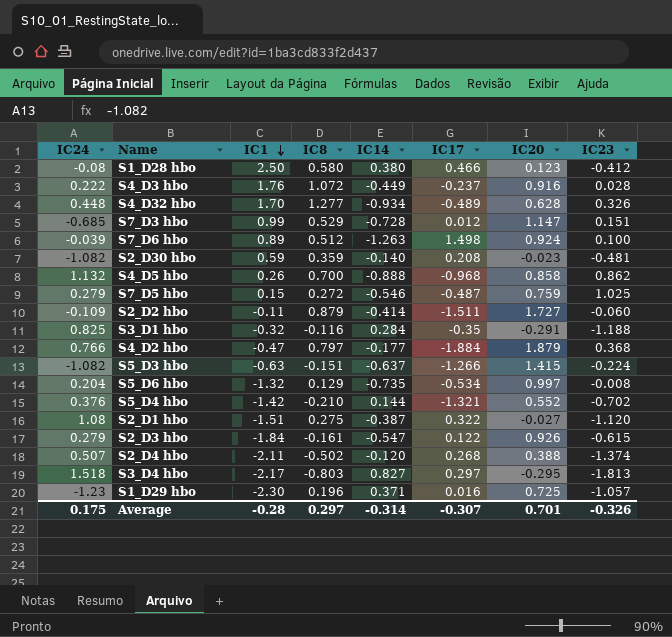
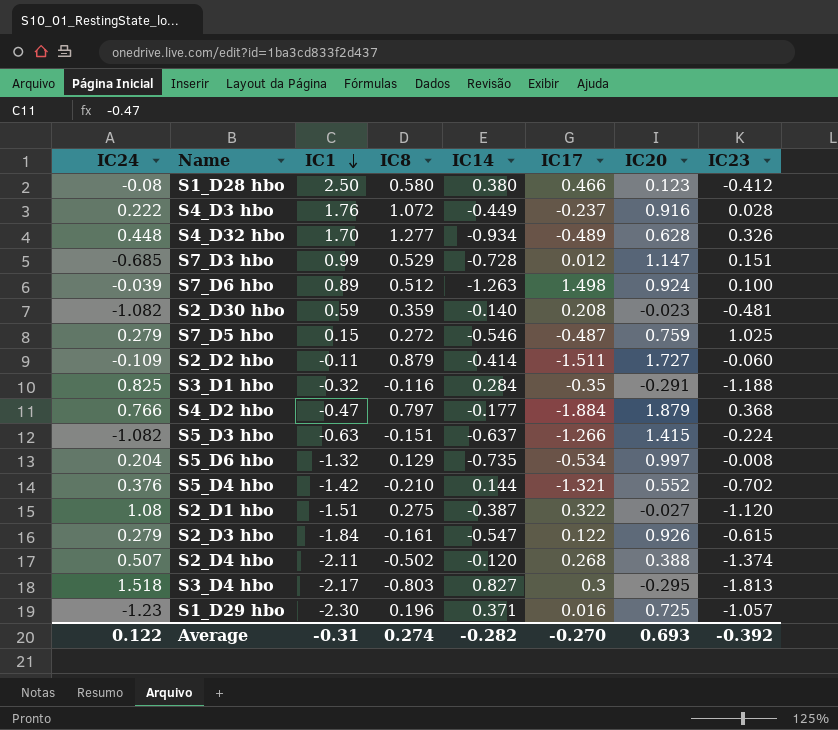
row S4_D5 hbo: 1.132 | 0.26 | 0.700 | -0.888 | -0.968 | 0.858 | 0.862 -> none
S3_D4 hbo | IC17: 0.297 -> 0.3
Average | IC24: 0.175 -> 0.122
Average | IC1: -0.28 -> -0.31
Average | IC8: 0.297 -> 0.274
Average | IC14: -0.314 -> -0.282
Average | IC17: -0.307 -> -0.270
Average | IC20: 0.701 -> 0.693
Average | IC23: -0.326 -> -0.392

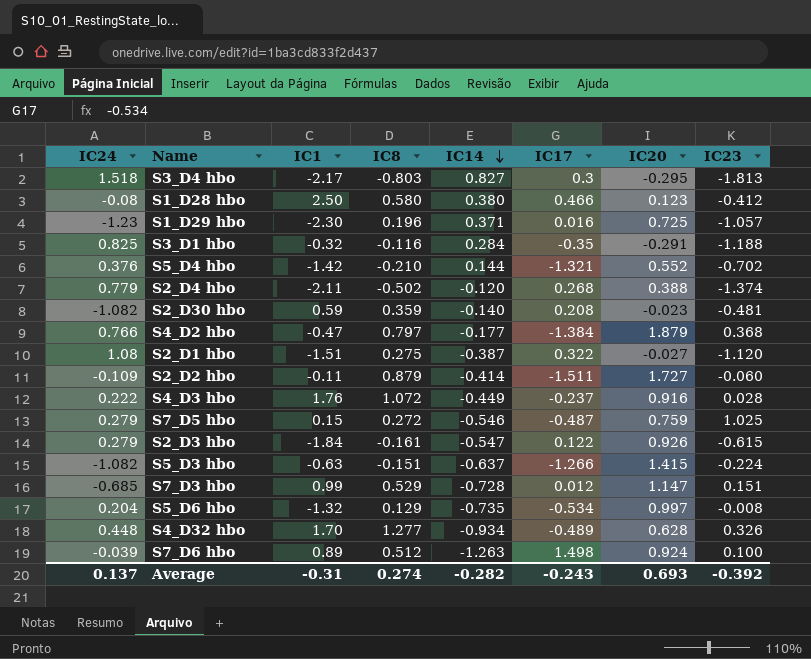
row order: IC1 descending -> IC14 descending
S2_D4 hbo | IC24: 0.507 -> 0.779
S4_D2 hbo | IC17: -1.884 -> -1.384
Average | IC24: 0.122 -> 0.137
Average | IC17: -0.270 -> -0.243

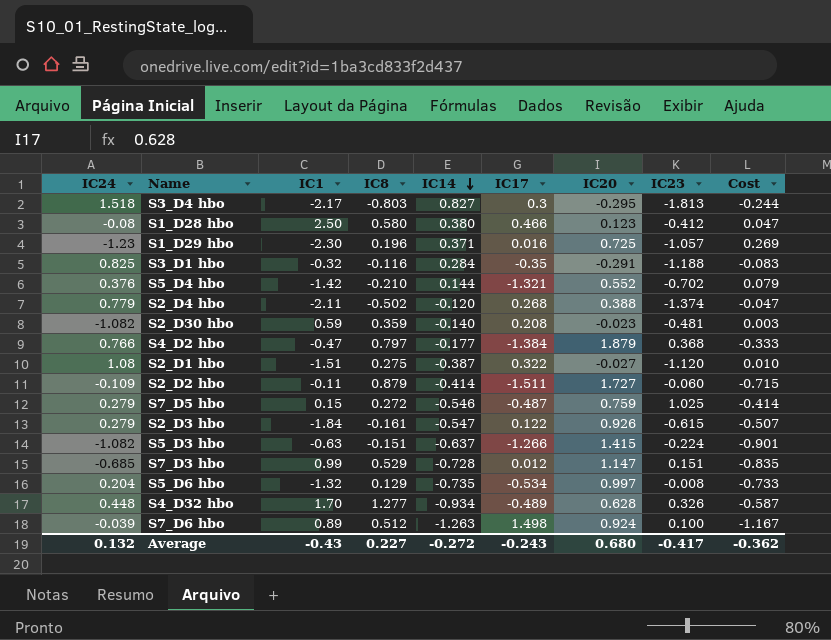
column Cost | formula: none -> [IC14] * [IC20]
row S4_D3 hbo: 0.222 | 1.76 | 1.072 | -0.449 | -0.237 | 0.916 | 0.028 -> none
Average | IC24: 0.137 -> 0.132
Average | IC1: -0.31 -> -0.43
Average | IC8: 0.274 -> 0.227
Average | IC14: -0.282 -> -0.272
Average | IC20: 0.693 -> 0.680
Average | IC23: -0.392 -> -0.417

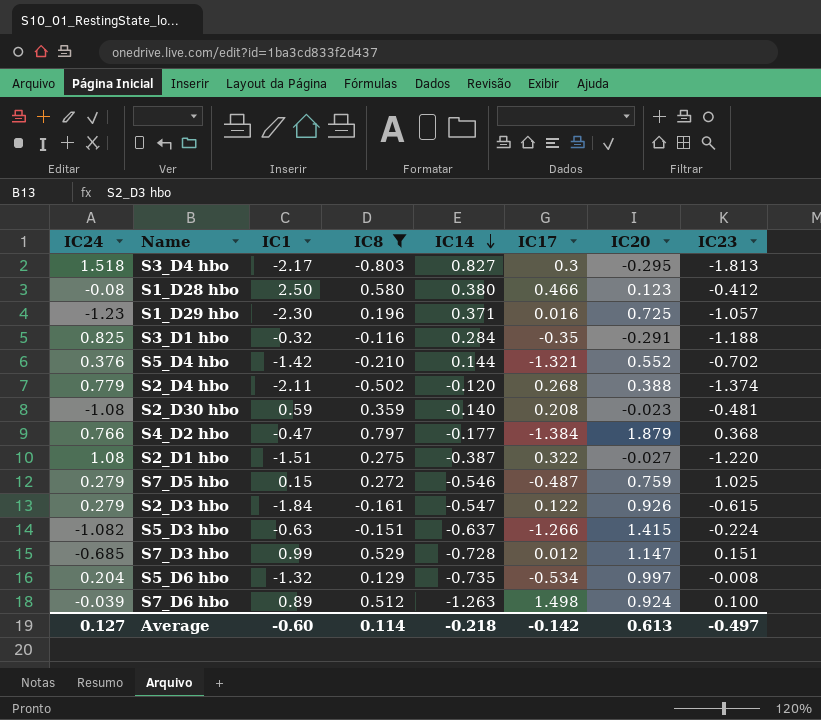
filter: none -> IC8 <= 0.797
column Cost | formula: [IC14] * [IC20] -> none
S2_D30 hbo | IC24: -1.082 -> -1.08
S2_D1 hbo | IC23: -1.120 -> -1.220
Average | IC24: 0.132 -> 0.127
Average | IC1: -0.43 -> -0.60
Average | IC8: 0.227 -> 0.114
Average | IC14: -0.272 -> -0.218
Average | IC17: -0.243 -> -0.142
Average | IC20: 0.680 -> 0.613
Average | IC23: -0.417 -> -0.497

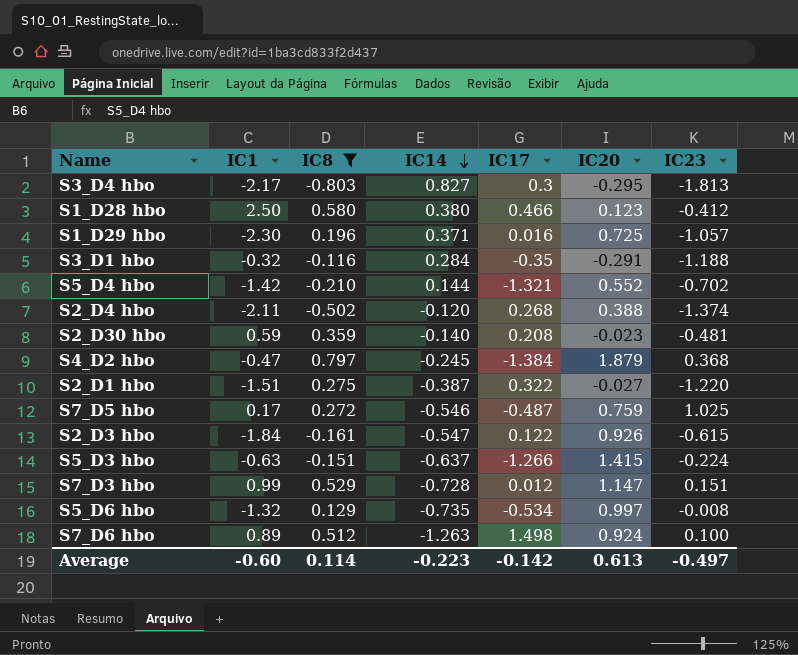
column IC24 | position: 1 -> none
S4_D2 hbo | IC14: -0.177 -> -0.245
S7_D5 hbo | IC1: 0.15 -> 0.17
Average | IC14: -0.218 -> -0.223

